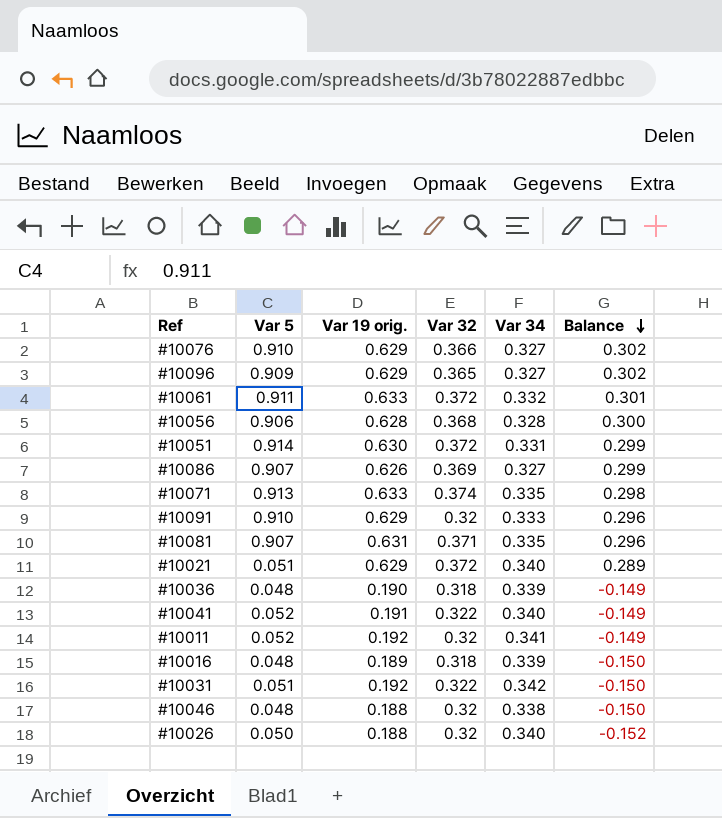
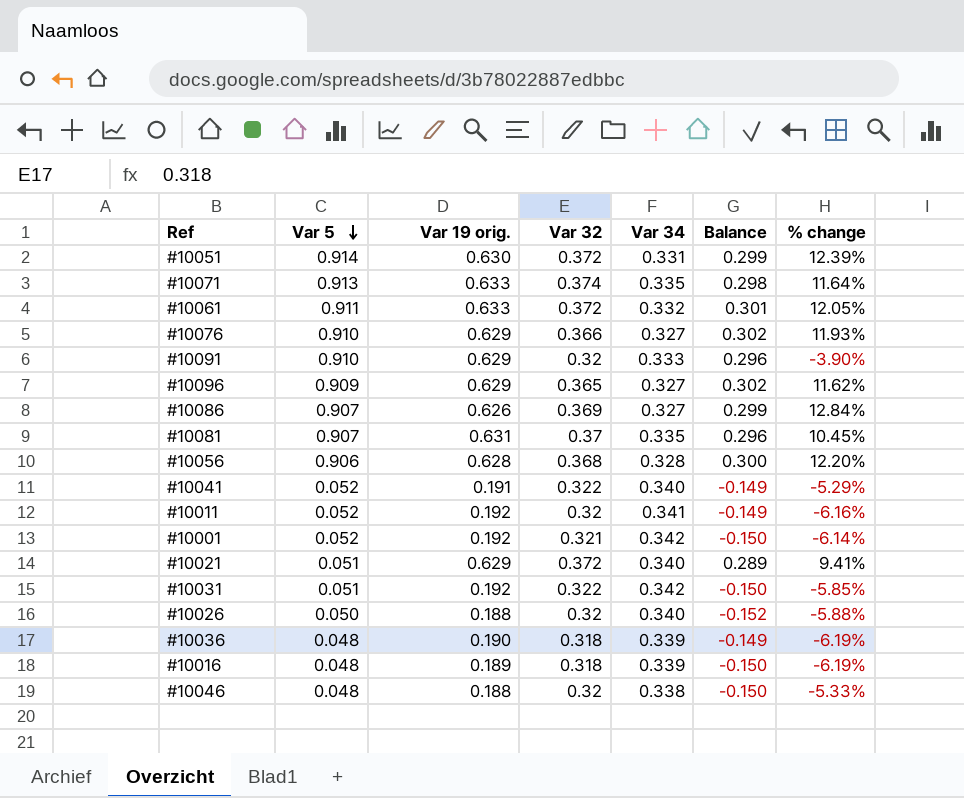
row order: Balance descending -> Var 5 descending
column % change | formula: none -> ([Var 32] - [Var 34]) / [Var 34]
#10081 | Var 32: 0.371 -> 0.37
row #10001: none -> 0.052 | 0.192 | 0.321 | 0.342 | -0.150 | -6.14%

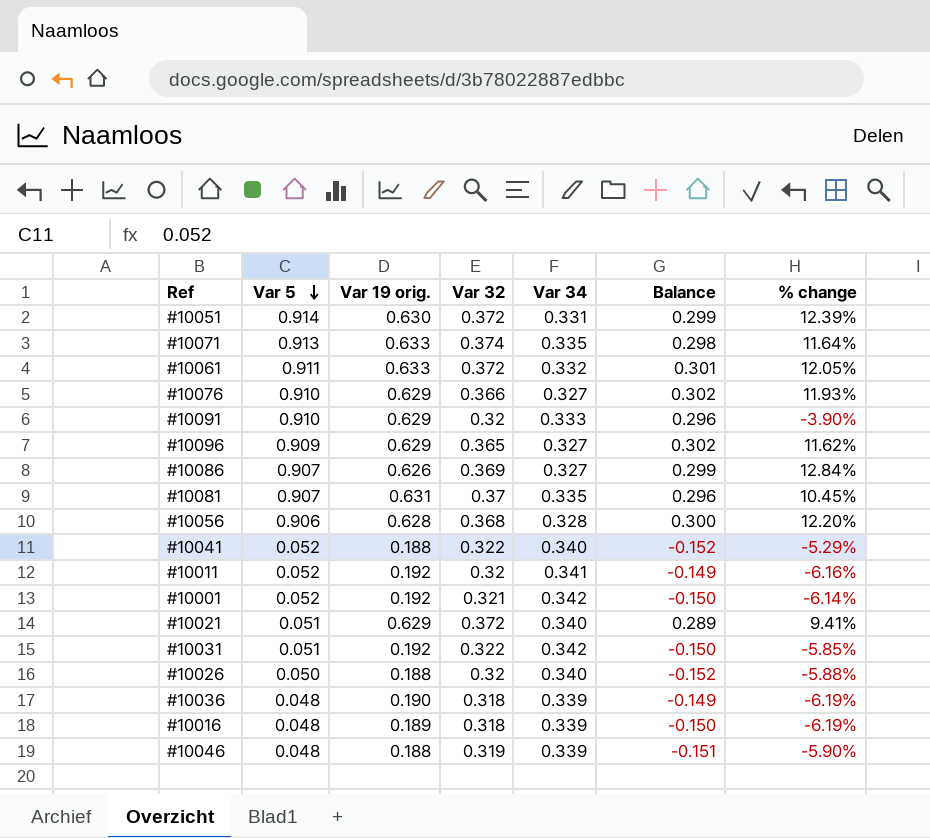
#10041 | Var 19 orig.: 0.191 -> 0.188
#10041 | Balance: -0.149 -> -0.152
#10046 | Var 32: 0.32 -> 0.319
#10046 | Var 34: 0.338 -> 0.339
#10046 | Balance: -0.150 -> -0.151
#10046 | % change: -5.33% -> -5.90%

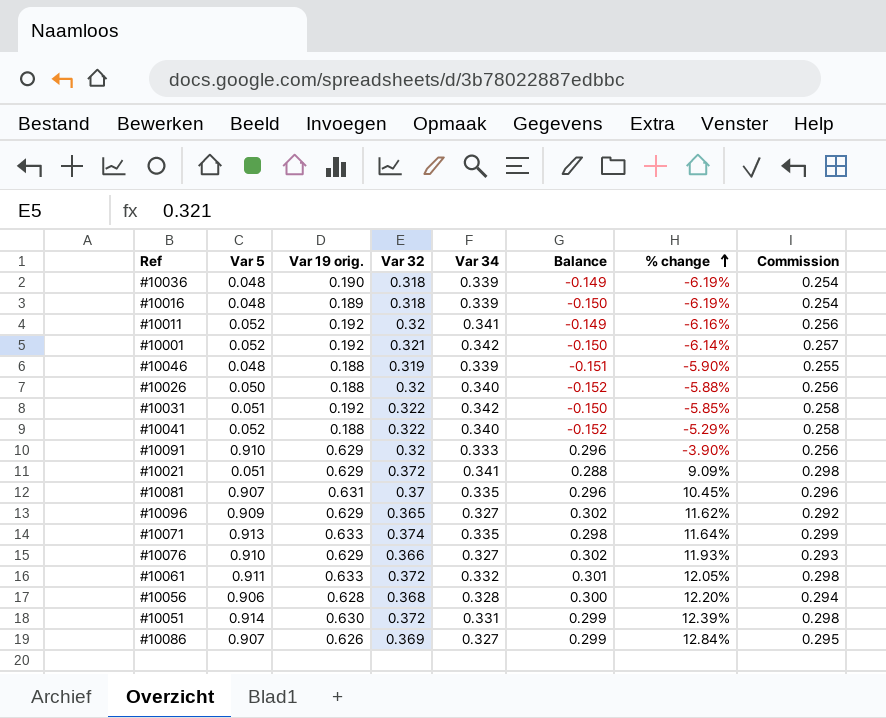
row order: Var 5 descending -> % change ascending
column Commission | formula: none -> [Var 32] * 0.8
#10021 | Var 34: 0.340 -> 0.341
#10021 | Balance: 0.289 -> 0.288
#10021 | % change: 9.41% -> 9.09%

